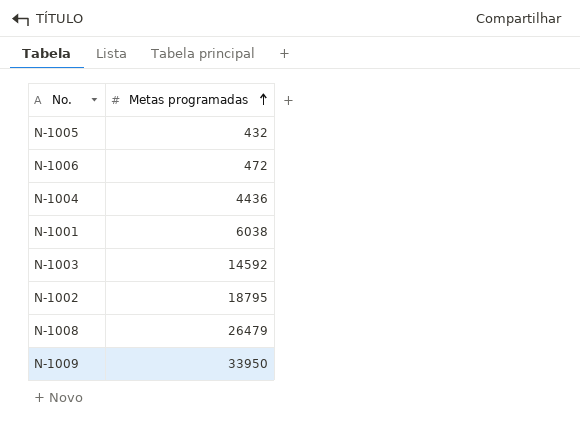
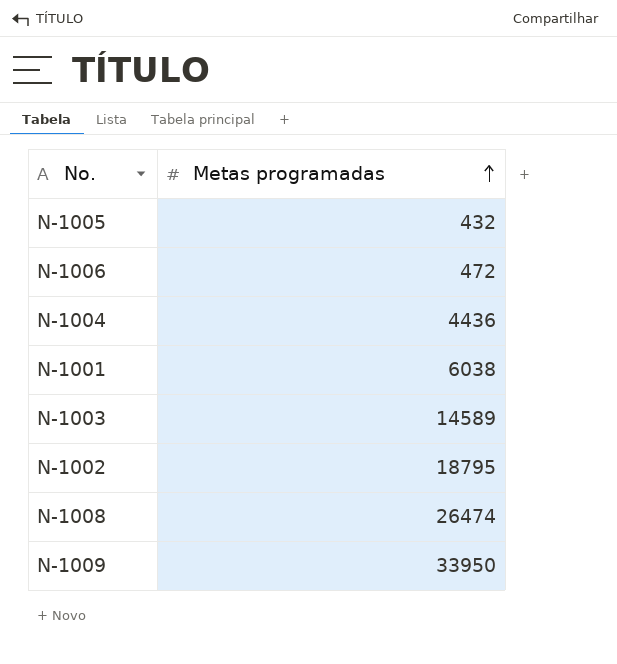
N-1003 | Metas programadas: 14592 -> 14589
N-1008 | Metas programadas: 26479 -> 26474

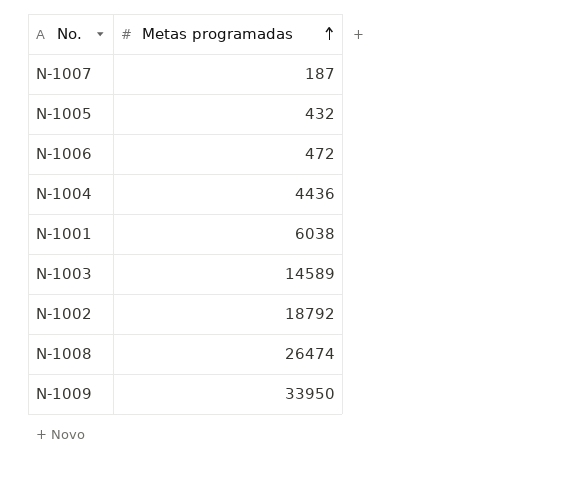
row N-1007: none -> 187
N-1002 | Metas programadas: 18795 -> 18792

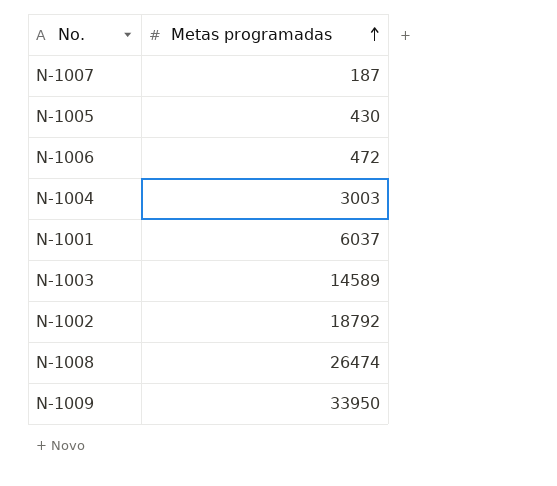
N-1005 | Metas programadas: 432 -> 430
N-1004 | Metas programadas: 4436 -> 3003
N-1001 | Metas programadas: 6038 -> 6037

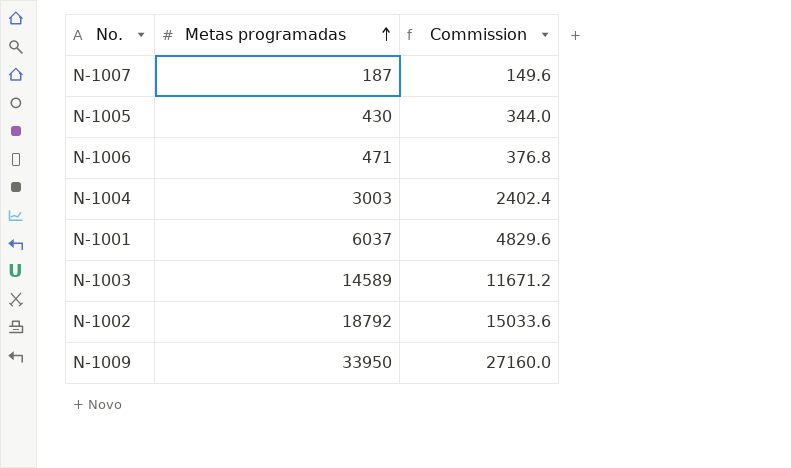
column Commission | formula: none -> [Metas programadas] * 0.8
row N-1008: 26474 -> none
N-1006 | Metas programadas: 472 -> 471

